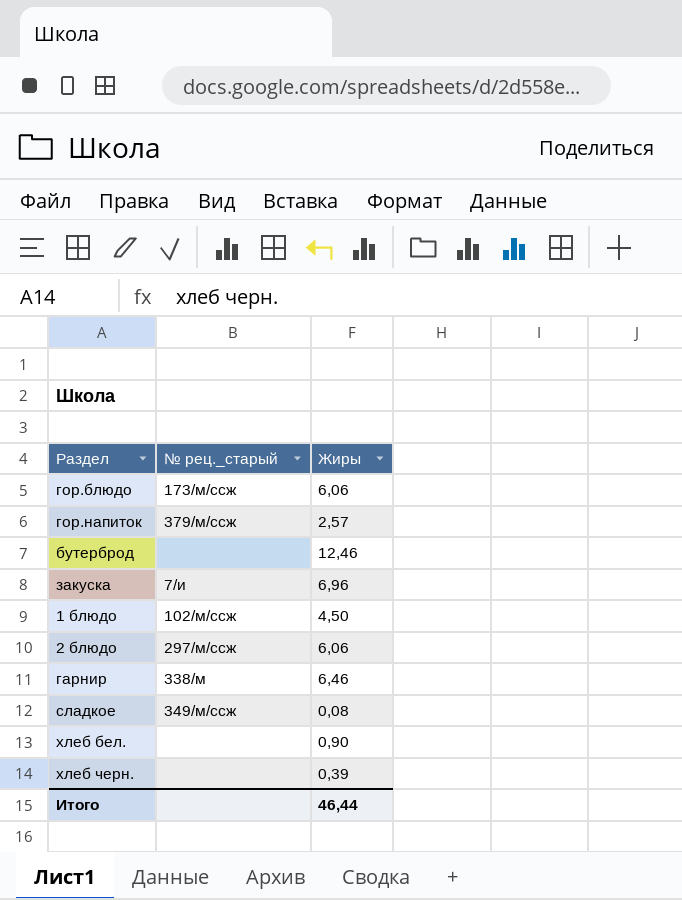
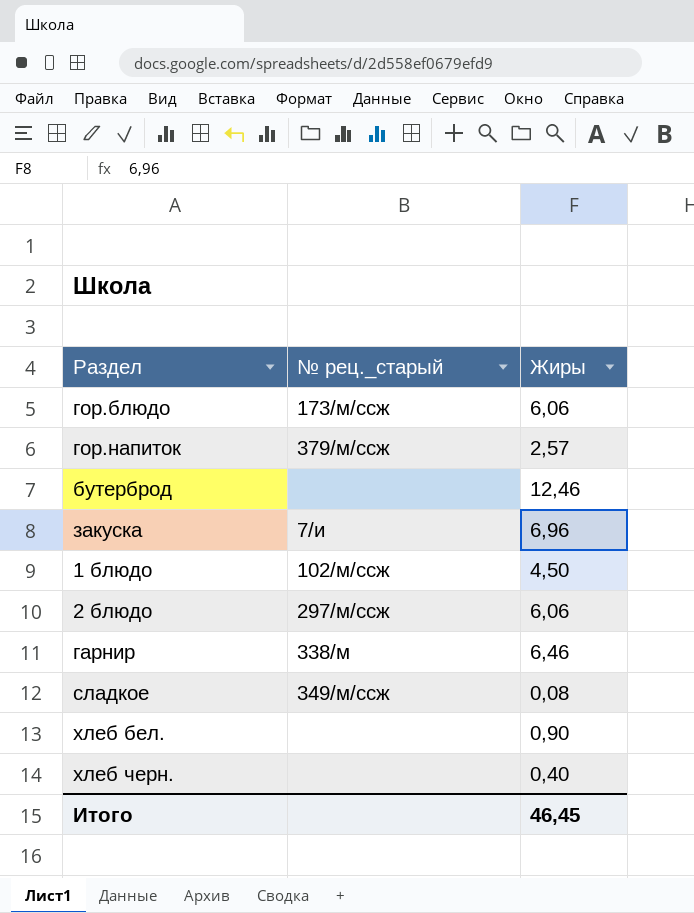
хлеб черн. | Жиры: 0,39 -> 0,40
Итого | Жиры: 46,44 -> 46,45

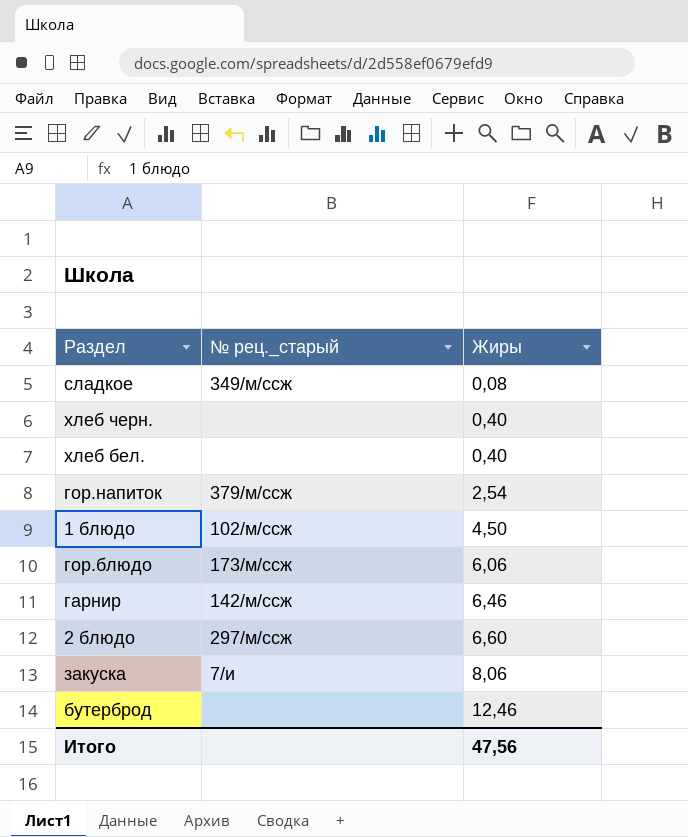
row order: none -> Жиры ascending
хлеб бел. | Жиры: 0,90 -> 0,40
гор.напиток | Жиры: 2,57 -> 2,54
гарнир | № рец._старый: 338/м -> 142/м/ссж
2 блюдо | Жиры: 6,06 -> 6,60
закуска | Жиры: 6,96 -> 8,06
Итого | Жиры: 46,45 -> 47,56

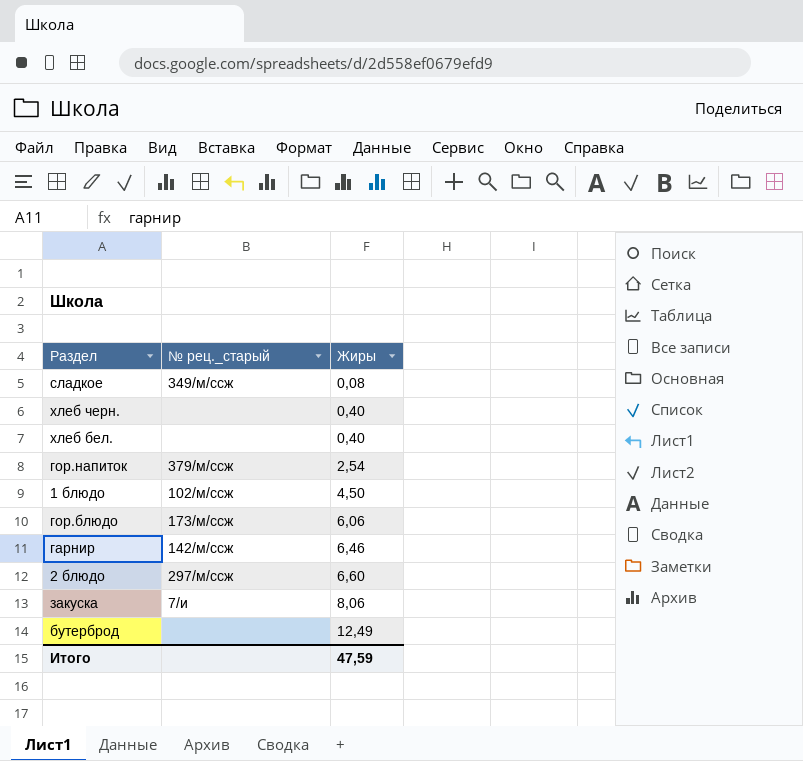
бутерброд | Жиры: 12,46 -> 12,49
Итого | Жиры: 47,56 -> 47,59

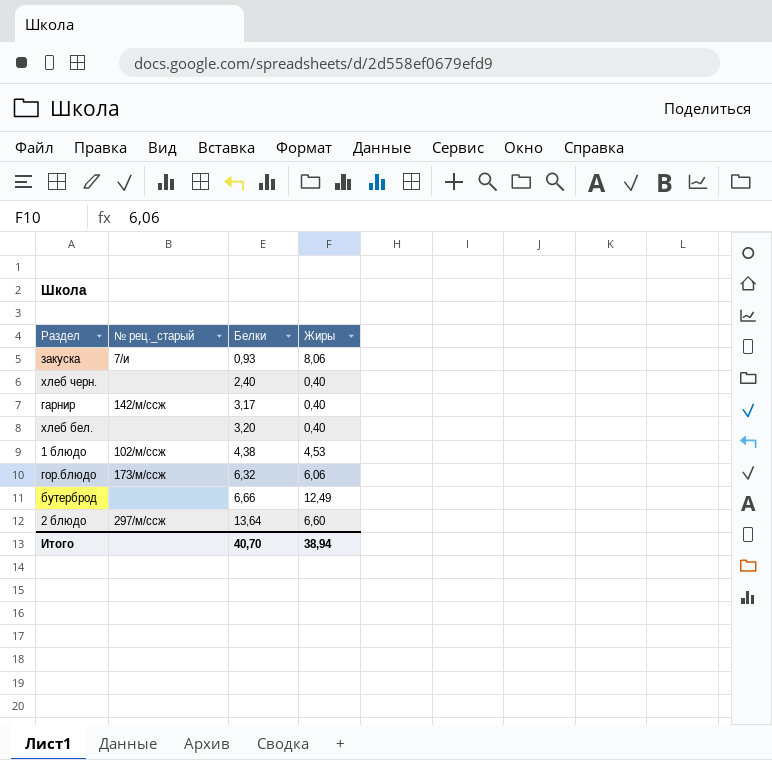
row order: Жиры ascending -> Белки ascending
column Белки | position: none -> 3
row сладкое: 349/м/ссж | 0,08 -> none
row гор.напиток: 379/м/ссж | 2,54 -> none
гарнир | Жиры: 6,46 -> 0,40
1 блюдо | Жиры: 4,50 -> 4,53
Итого | Жиры: 47,59 -> 38,94

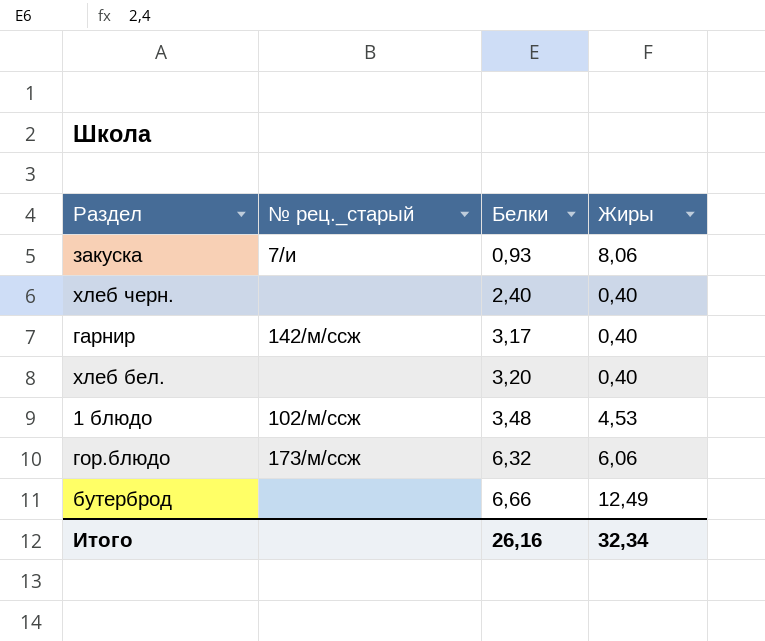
row 2 блюдо: 297/м/ссж | 13,64 | 6,60 -> none
1 блюдо | Белки: 4,38 -> 3,48
Итого | Белки: 40,70 -> 26,16
Итого | Жиры: 38,94 -> 32,34

